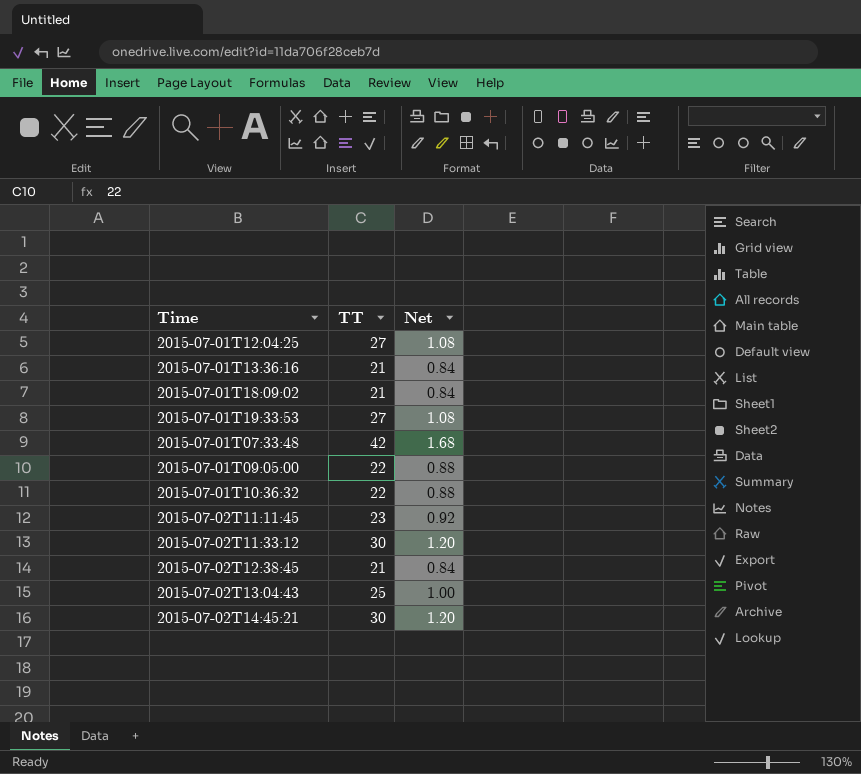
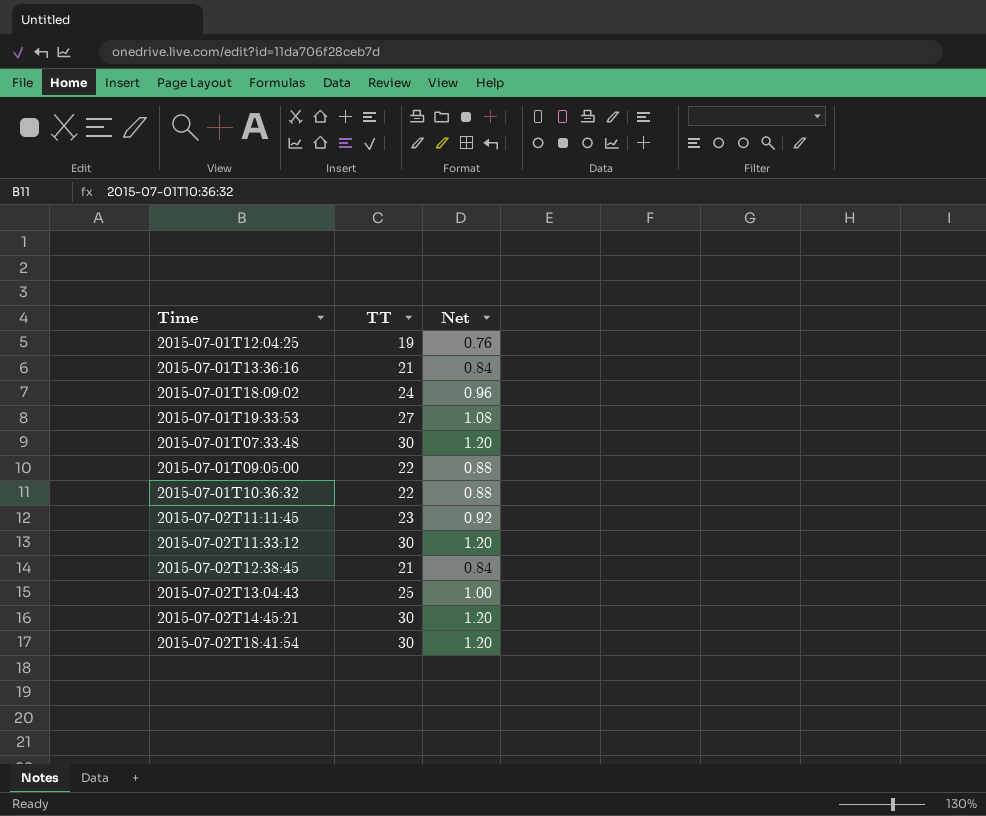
2015-07-01T12:04:25 | TT: 27 -> 19
2015-07-01T12:04:25 | Net: 1.08 -> 0.76
2015-07-01T18:09:02 | TT: 21 -> 24
2015-07-01T18:09:02 | Net: 0.84 -> 0.96
2015-07-01T07:33:48 | TT: 42 -> 30
2015-07-01T07:33:48 | Net: 1.68 -> 1.20
row 2015-07-02T18:41:54: none -> 30 | 1.20

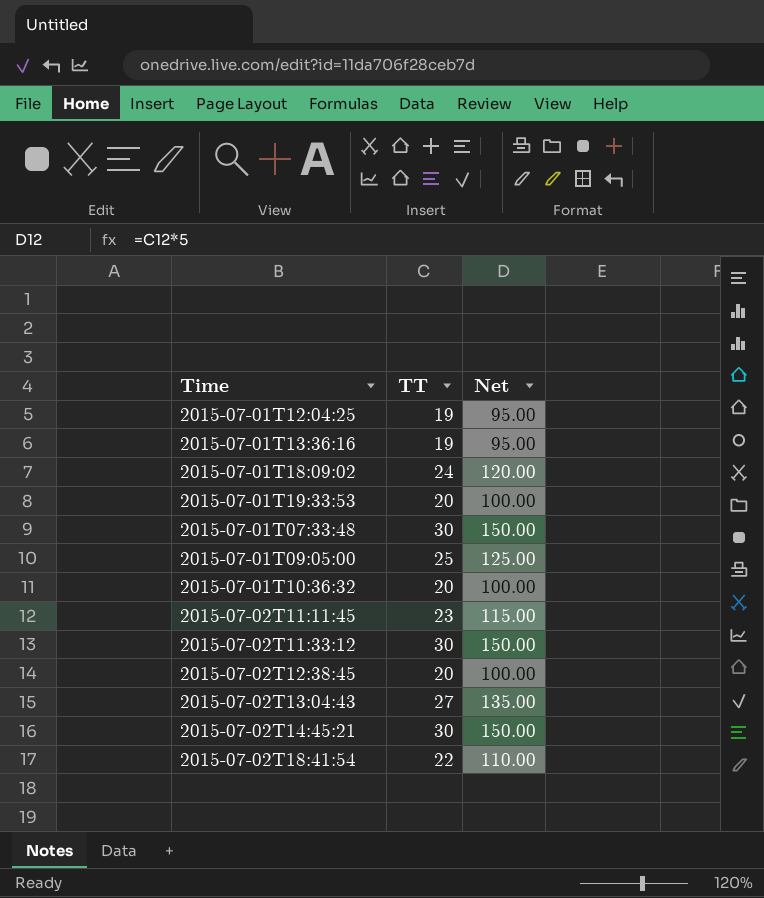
column Net | formula: [TT] * 0.04 -> [TT] * 5
2015-07-01T13:36:16 | TT: 21 -> 19
2015-07-01T19:33:53 | TT: 27 -> 20
2015-07-01T09:05:00 | TT: 22 -> 25
2015-07-01T10:36:32 | TT: 22 -> 20
2015-07-02T12:38:45 | TT: 21 -> 20
2015-07-02T13:04:43 | TT: 25 -> 27
2015-07-02T18:41:54 | TT: 30 -> 22

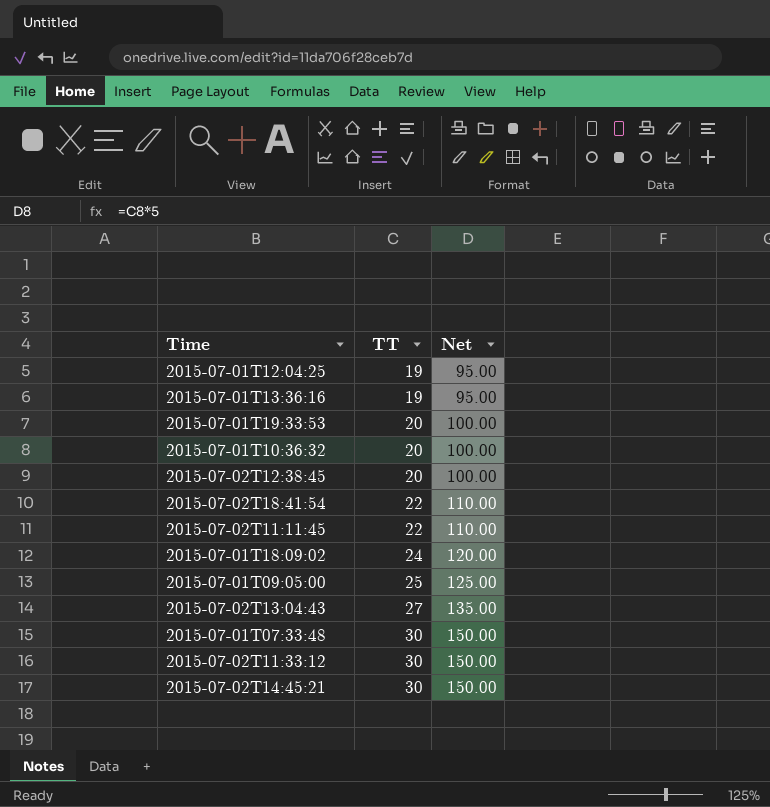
row order: none -> TT ascending
2015-07-02T11:11:45 | TT: 23 -> 22
2015-07-02T11:11:45 | Net: 115.00 -> 110.00

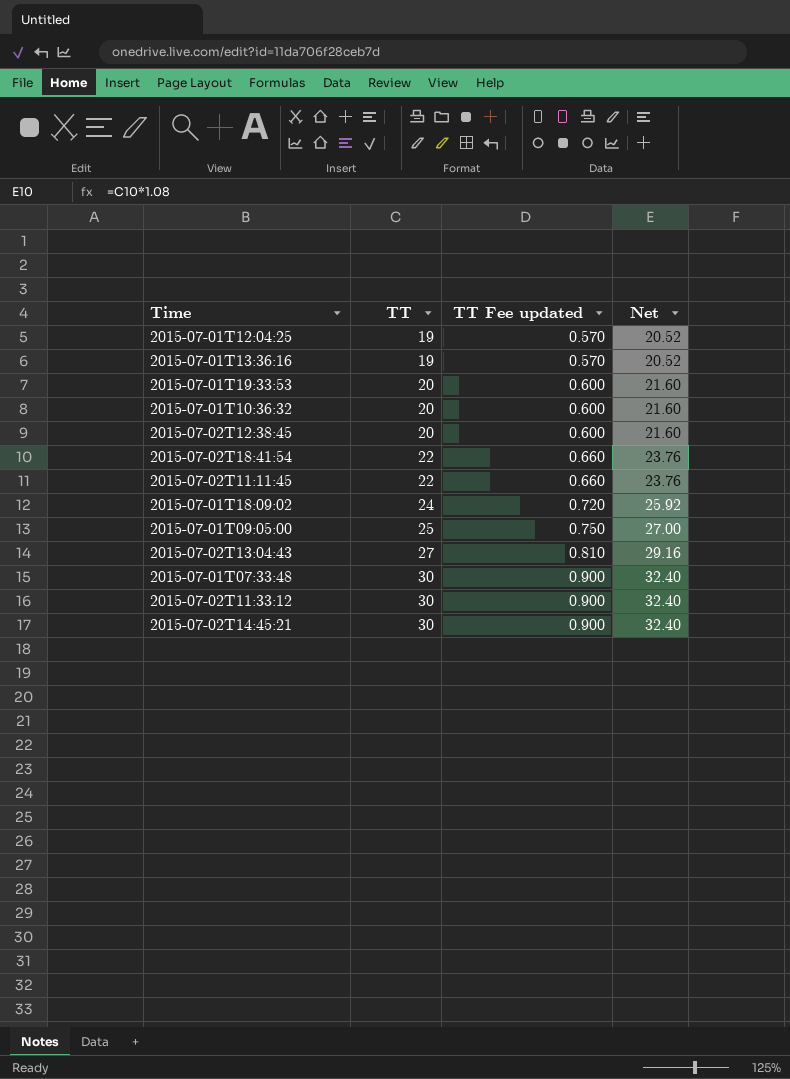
column TT Fee updated | formula: none -> [TT] * 0.03
column Net | formula: [TT] * 5 -> [TT] * 1.08

